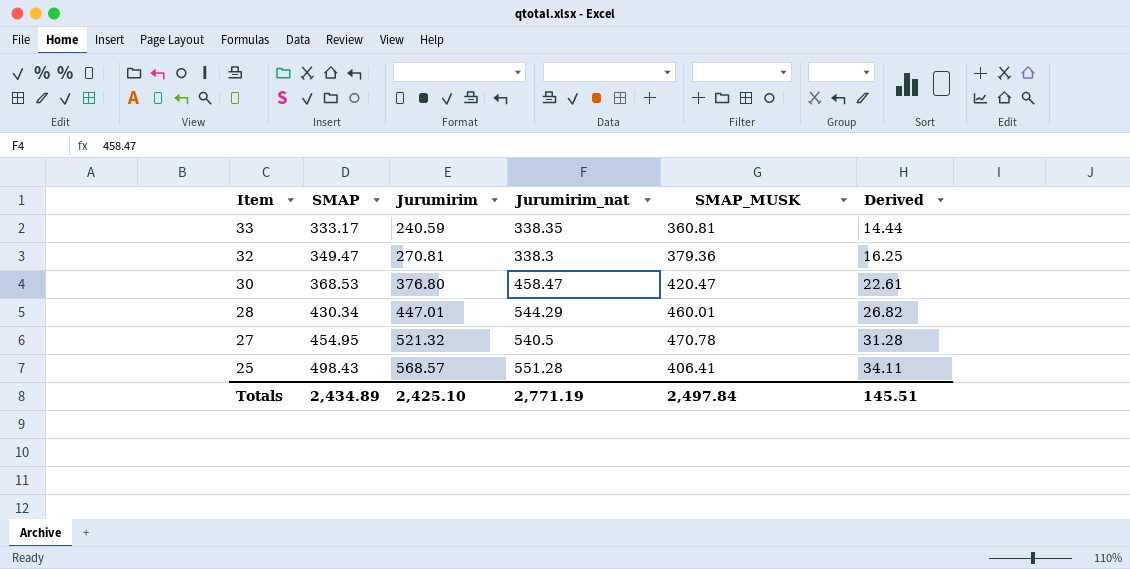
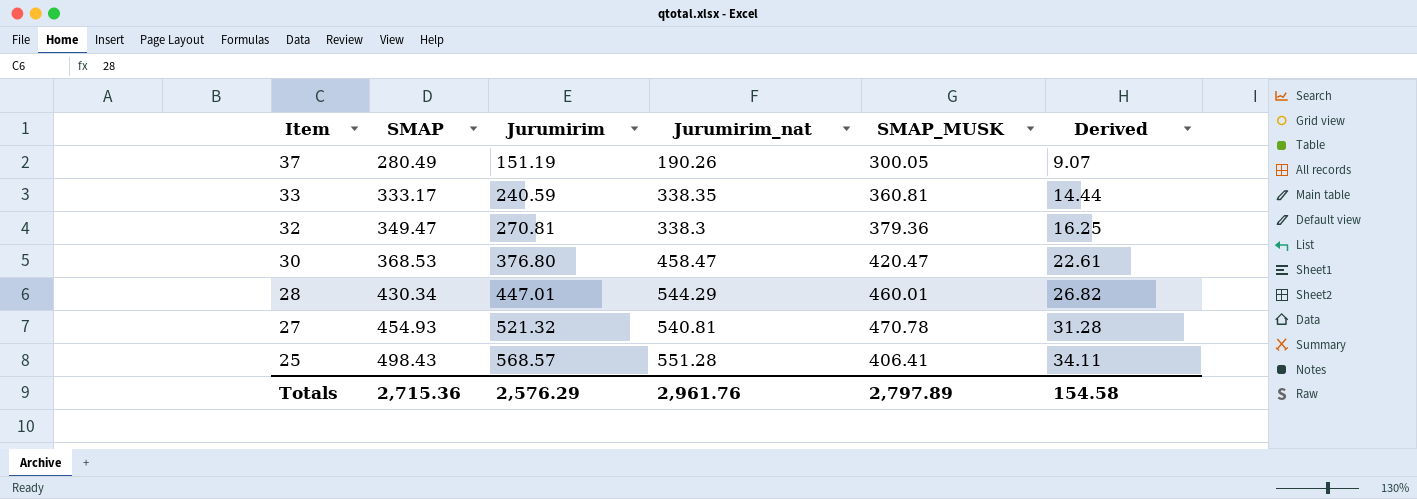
row 37: none -> 280.49 | 151.19 | 190.26 | 300.05 | 9.07
27 | SMAP: 454.95 -> 454.93
27 | Jurumirim_nat: 540.5 -> 540.81
Totals | SMAP: 2,434.89 -> 2,715.36
Totals | Jurumirim: 2,425.10 -> 2,576.29
Totals | Jurumirim_nat: 2,771.19 -> 2,961.76
Totals | SMAP_MUSK: 2,497.84 -> 2,797.89
Totals | Derived: 145.51 -> 154.58

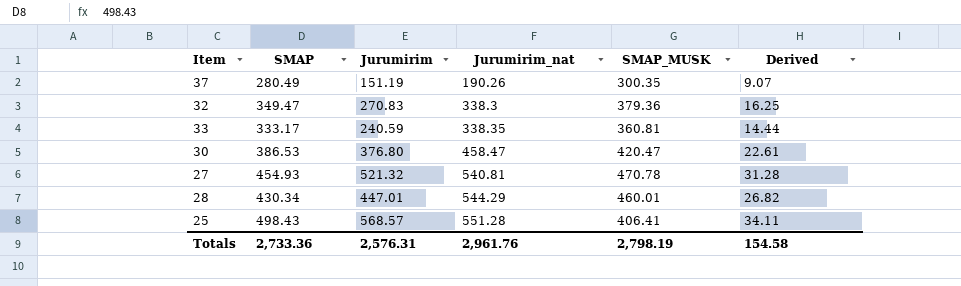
row order: Item descending -> Jurumirim_nat ascending
37 | SMAP_MUSK: 300.05 -> 300.35
32 | Jurumirim: 270.81 -> 270.83
30 | SMAP: 368.53 -> 386.53
Totals | SMAP: 2,715.36 -> 2,733.36
Totals | Jurumirim: 2,576.29 -> 2,576.31
Totals | SMAP_MUSK: 2,797.89 -> 2,798.19

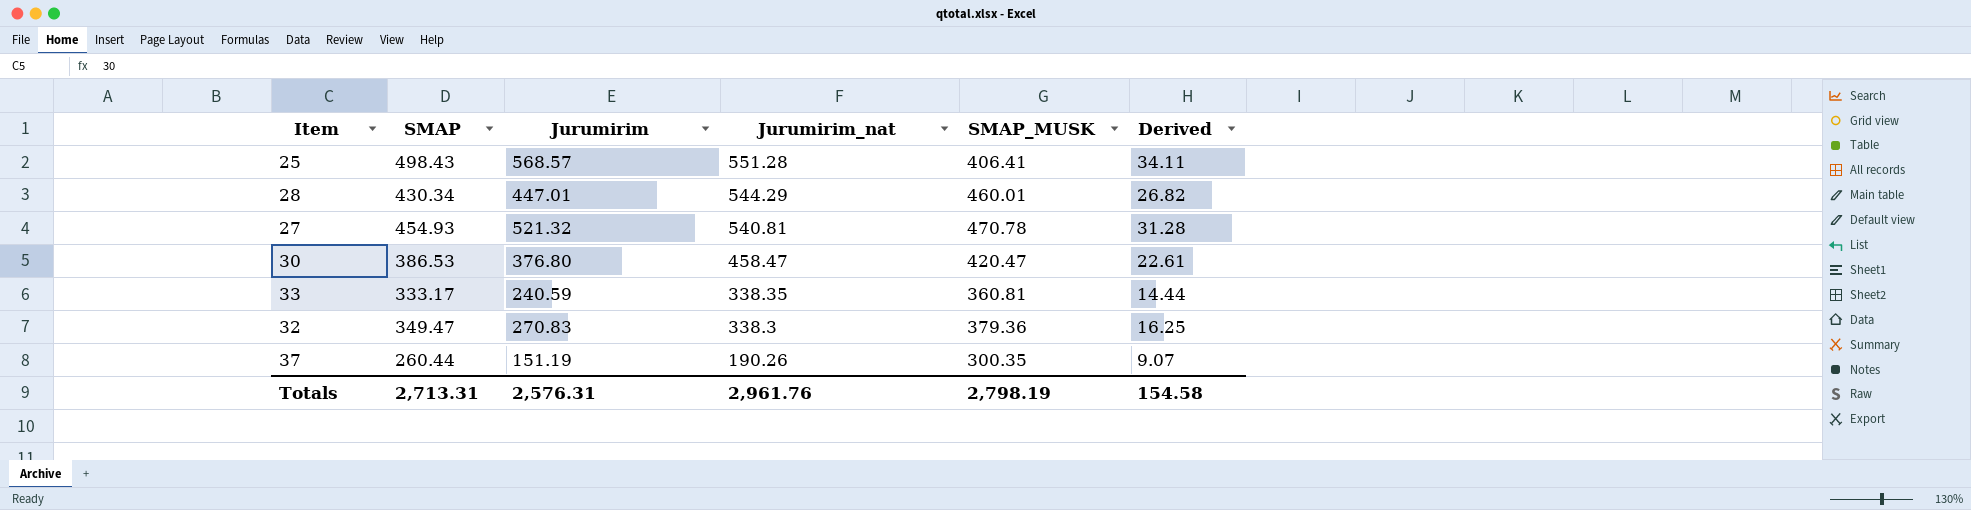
row order: Jurumirim_nat ascending -> Jurumirim_nat descending
37 | SMAP: 280.49 -> 260.44
Totals | SMAP: 2,733.36 -> 2,713.31

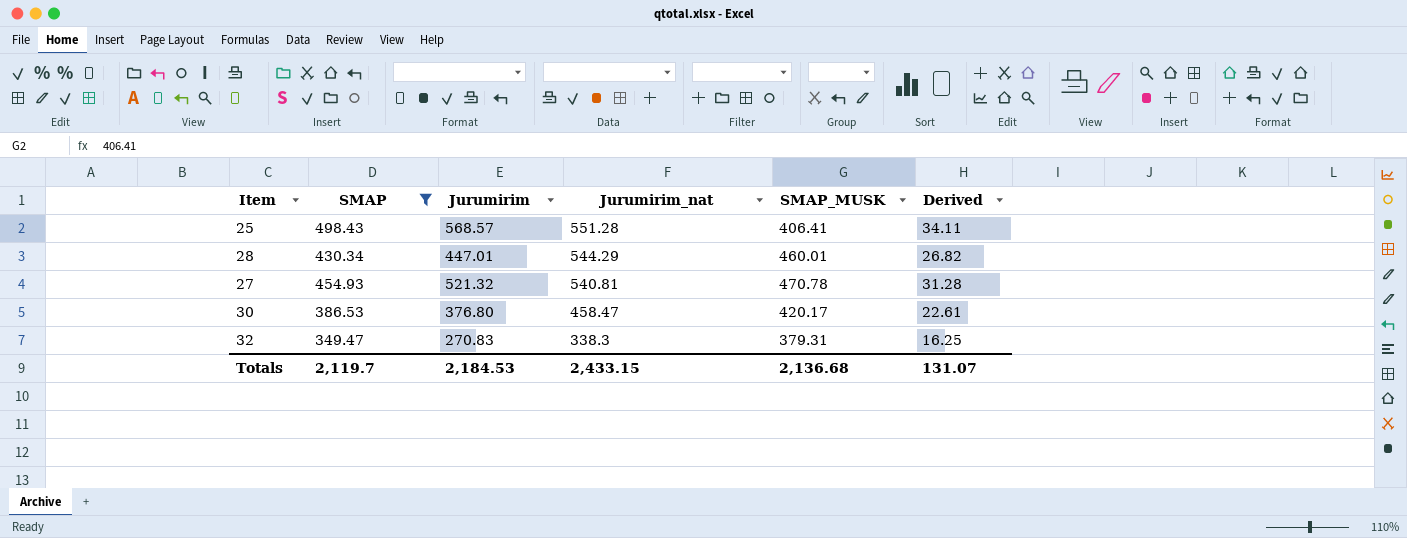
filter: none -> SMAP >= 349.47
30 | SMAP_MUSK: 420.47 -> 420.17
32 | SMAP_MUSK: 379.36 -> 379.31
Totals | SMAP: 2,713.31 -> 2,119.7
Totals | Jurumirim: 2,576.31 -> 2,184.53
Totals | Jurumirim_nat: 2,961.76 -> 2,433.15
Totals | SMAP_MUSK: 2,798.19 -> 2,136.68
Totals | Derived: 154.58 -> 131.07

